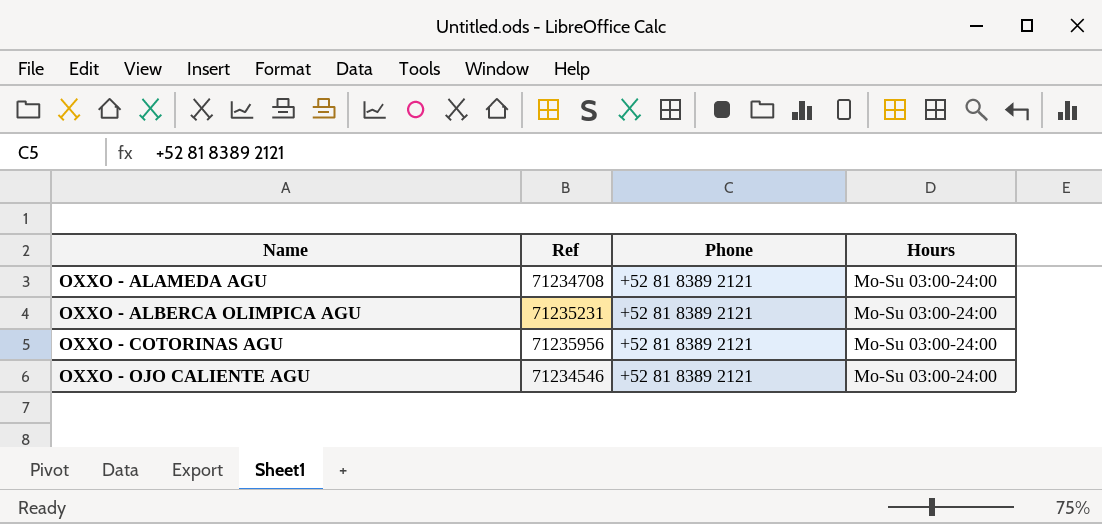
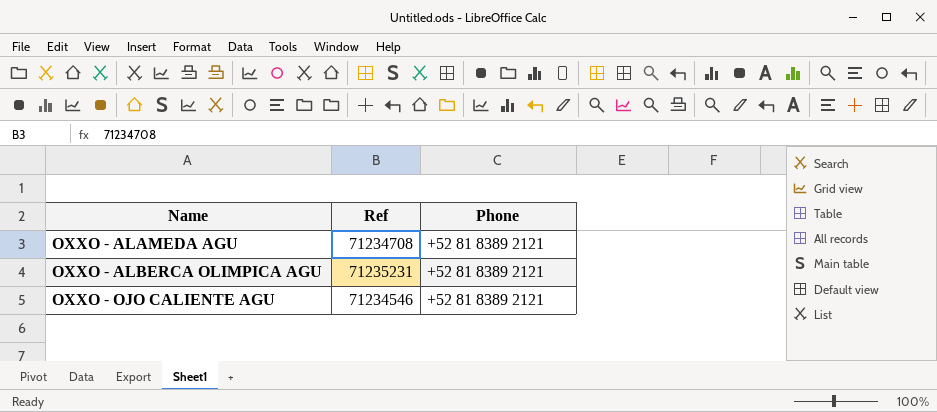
column Hours | position: 4 -> none
row OXXO - COTORINAS AGU: 71235956 | +52 81 8389 2121 | Mo-Su 03:00-24:00 -> none

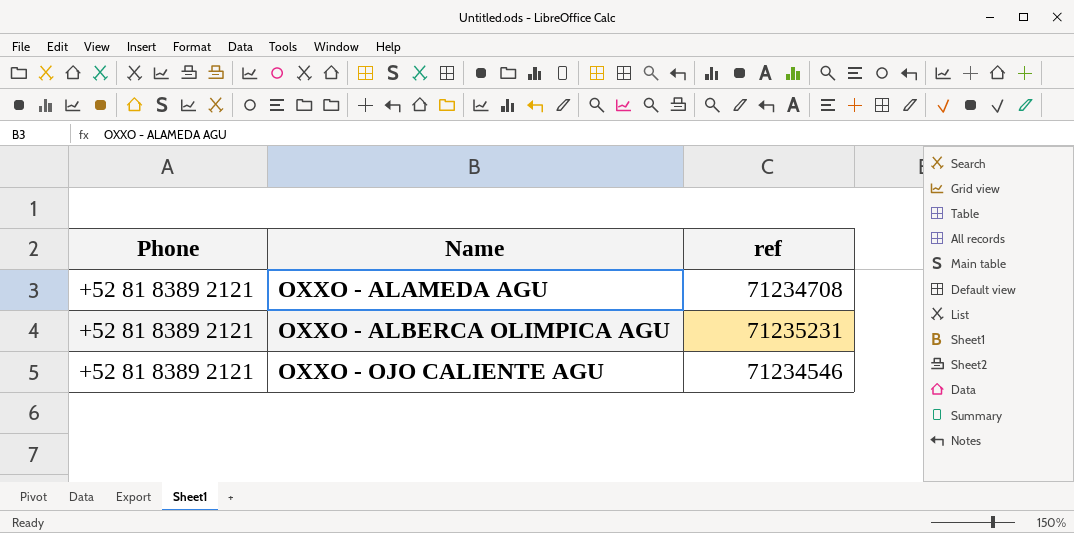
column Phone | position: 3 -> 1
column name: Ref -> ref

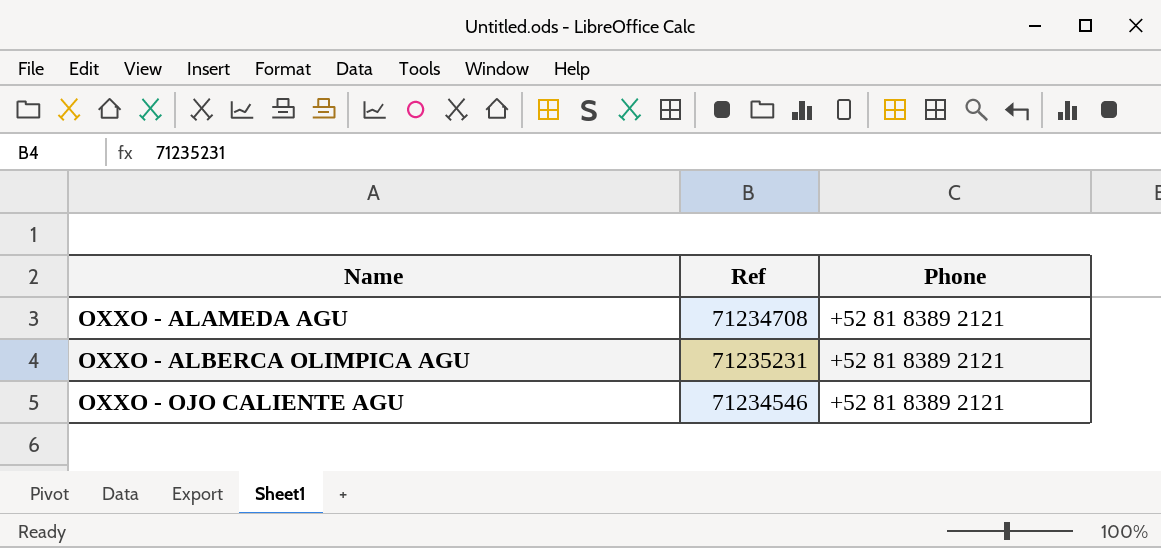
column name: ref -> Ref
column Phone | position: 1 -> 3

